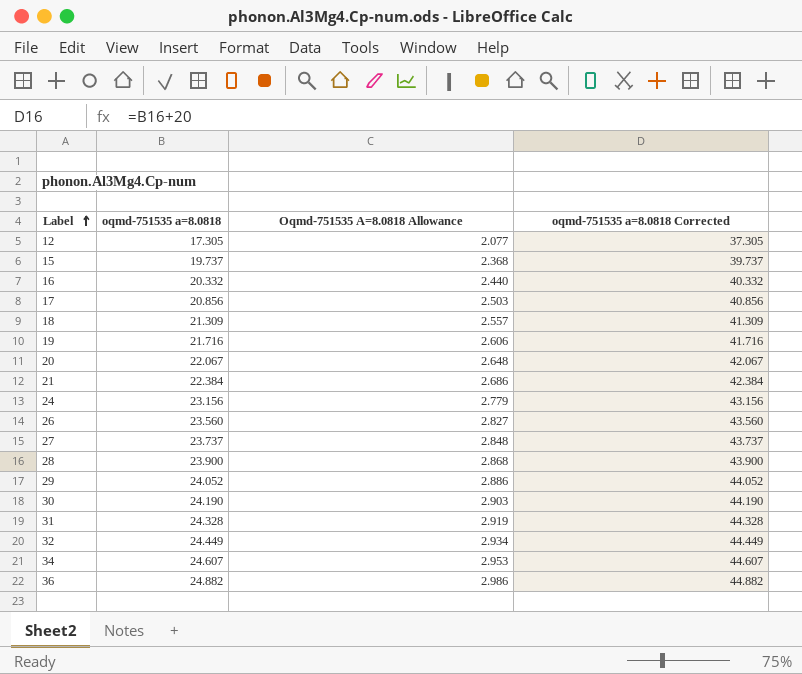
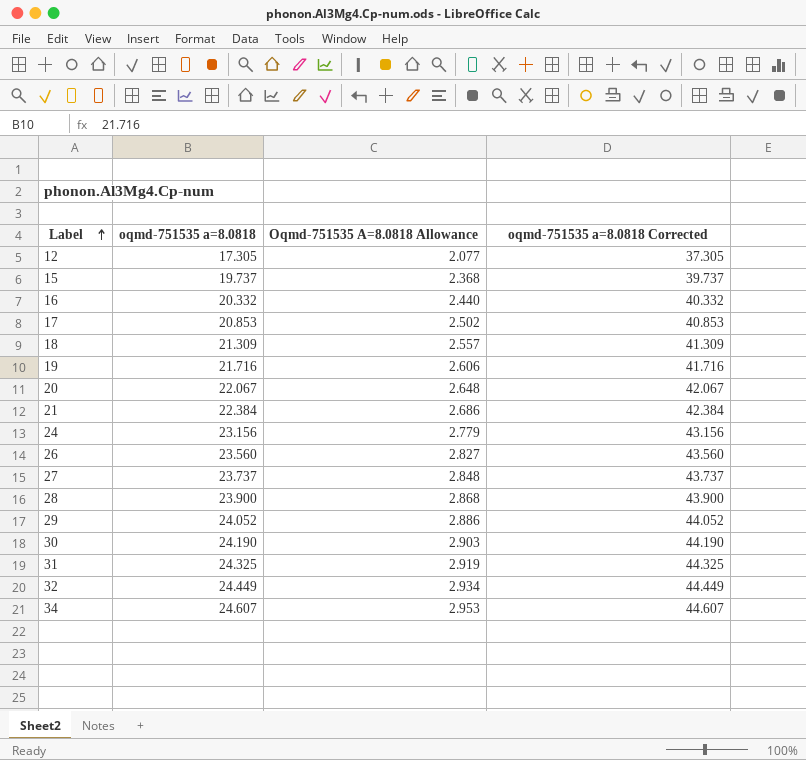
row 36: 24.882 | 2.986 | 44.882 -> none
17 | oqmd-751535 a=8.0818: 20.856 -> 20.853
17 | Oqmd-751535 A=8.0818 Allowance: 2.503 -> 2.502
17 | oqmd-751535 a=8.0818 Corrected: 40.856 -> 40.853
31 | oqmd-751535 a=8.0818: 24.328 -> 24.325
31 | oqmd-751535 a=8.0818 Corrected: 44.328 -> 44.325

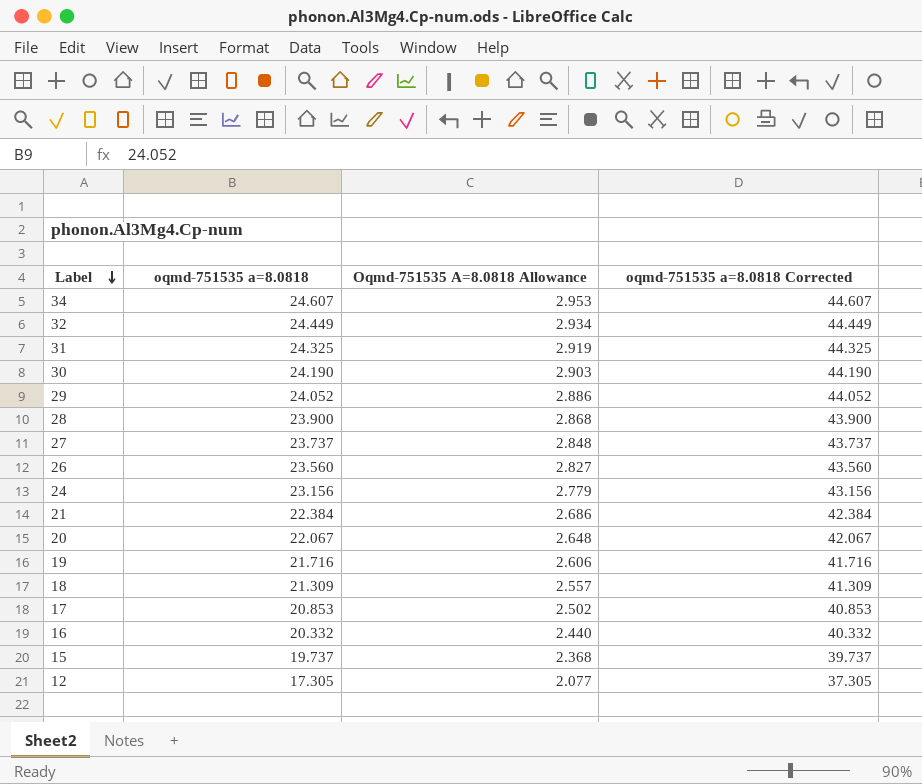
row order: Label ascending -> Label descending

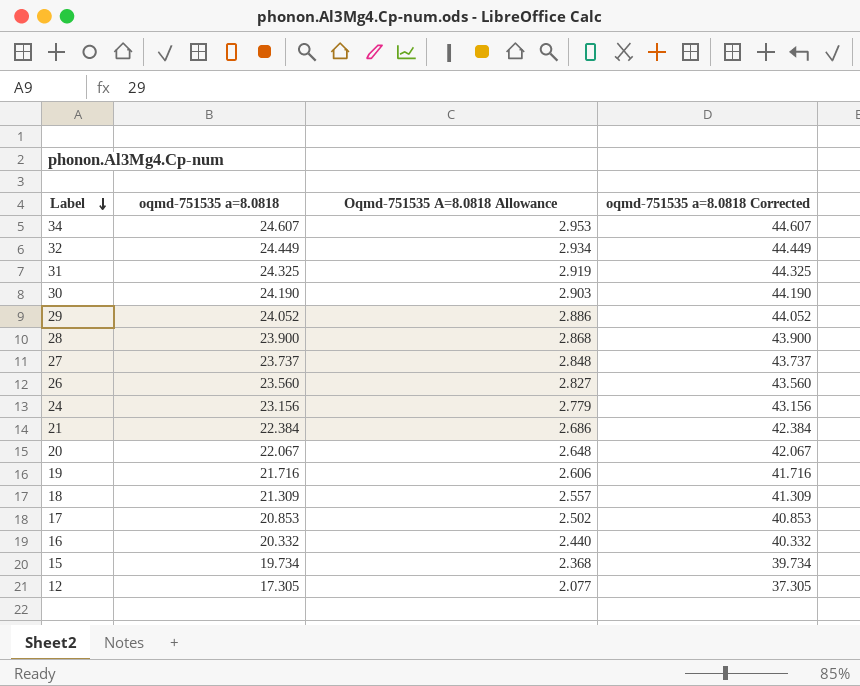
15 | oqmd-751535 a=8.0818: 19.737 -> 19.734
15 | oqmd-751535 a=8.0818 Corrected: 39.737 -> 39.734

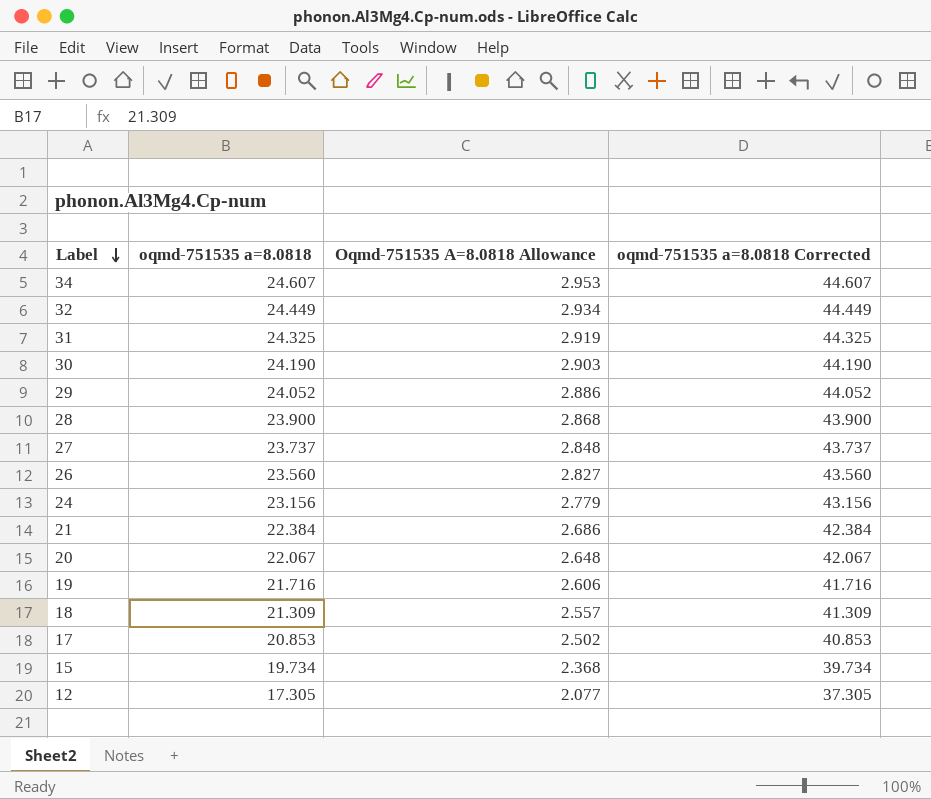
row 16: 20.332 | 2.440 | 40.332 -> none

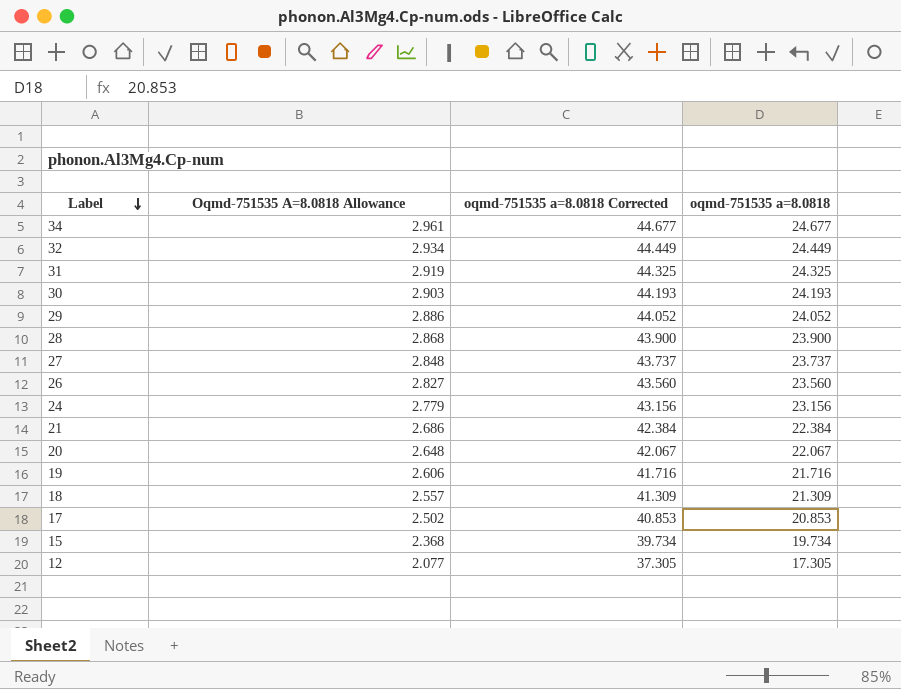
column oqmd-751535 a=8.0818 | position: 2 -> 4
34 | Oqmd-751535 A=8.0818 Allowance: 2.953 -> 2.961
34 | oqmd-751535 a=8.0818 Corrected: 44.607 -> 44.677
34 | oqmd-751535 a=8.0818: 24.607 -> 24.677
30 | oqmd-751535 a=8.0818 Corrected: 44.190 -> 44.193
30 | oqmd-751535 a=8.0818: 24.190 -> 24.193

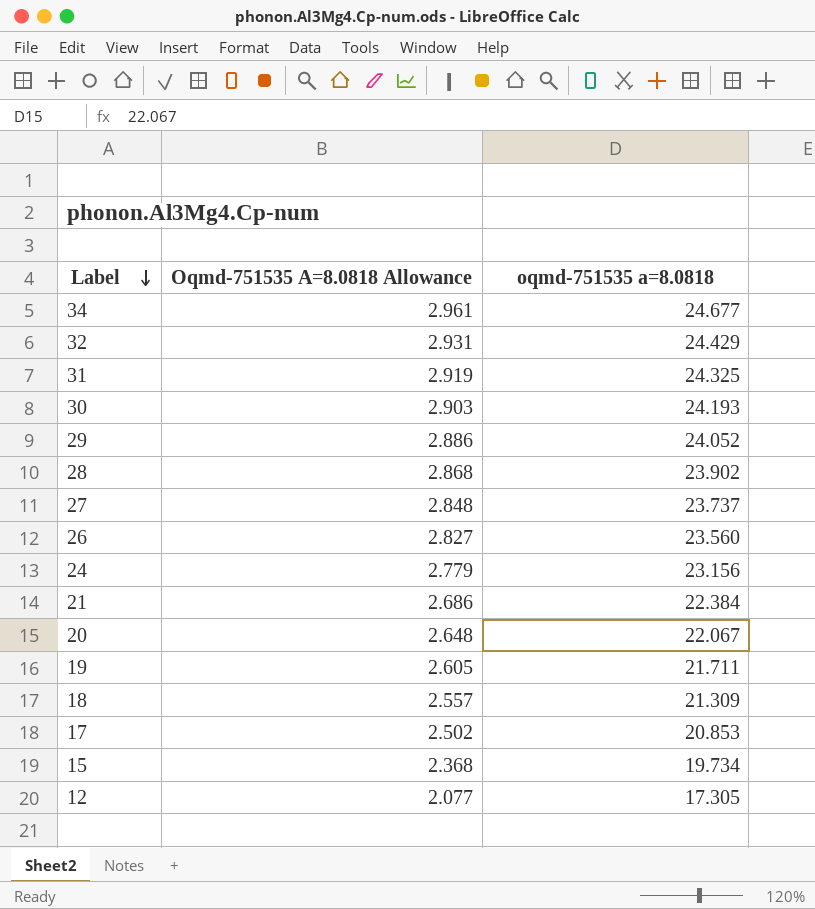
column oqmd-751535 a=8.0818 Corrected | formula: [oqmd-751535 a=8.0818] + 20 -> none
32 | Oqmd-751535 A=8.0818 Allowance: 2.934 -> 2.931
32 | oqmd-751535 a=8.0818: 24.449 -> 24.429
28 | oqmd-751535 a=8.0818: 23.900 -> 23.902
19 | Oqmd-751535 A=8.0818 Allowance: 2.606 -> 2.605
19 | oqmd-751535 a=8.0818: 21.716 -> 21.711

